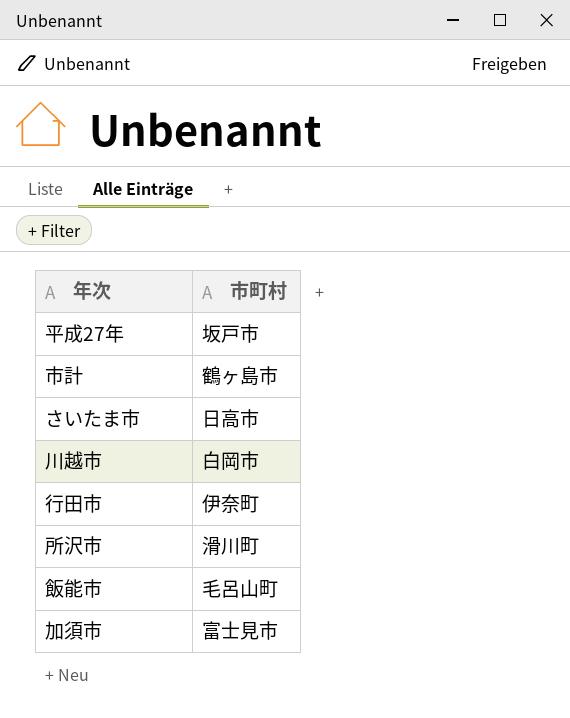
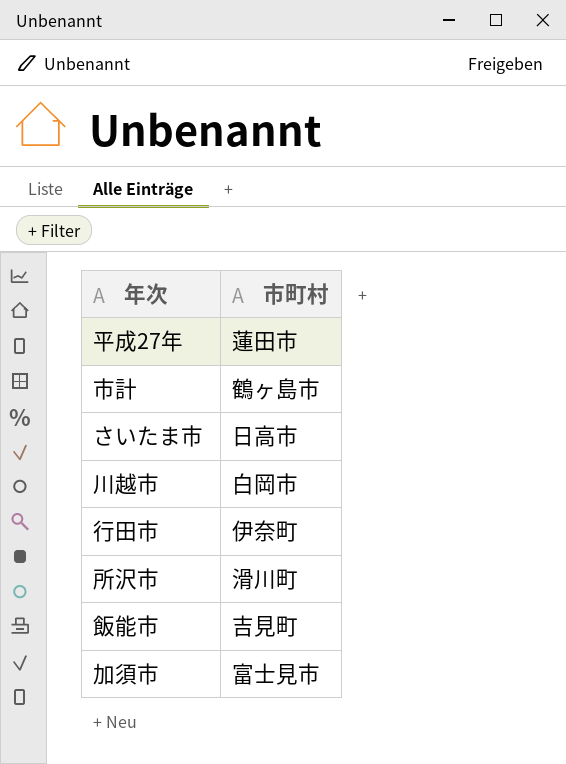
平成27年 | 市町村: 坂戸市 -> 蓮田市
飯能市 | 市町村: 毛呂山町 -> 吉見町

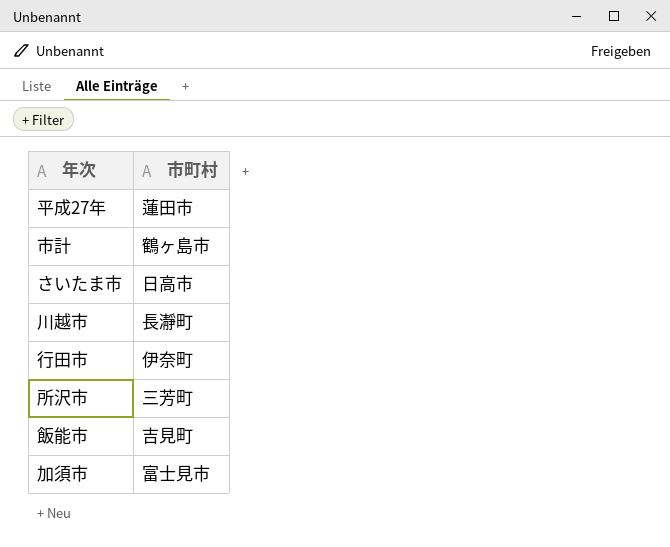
川越市 | 市町村: 白岡市 -> 長瀞町
所沢市 | 市町村: 滑川町 -> 三芳町

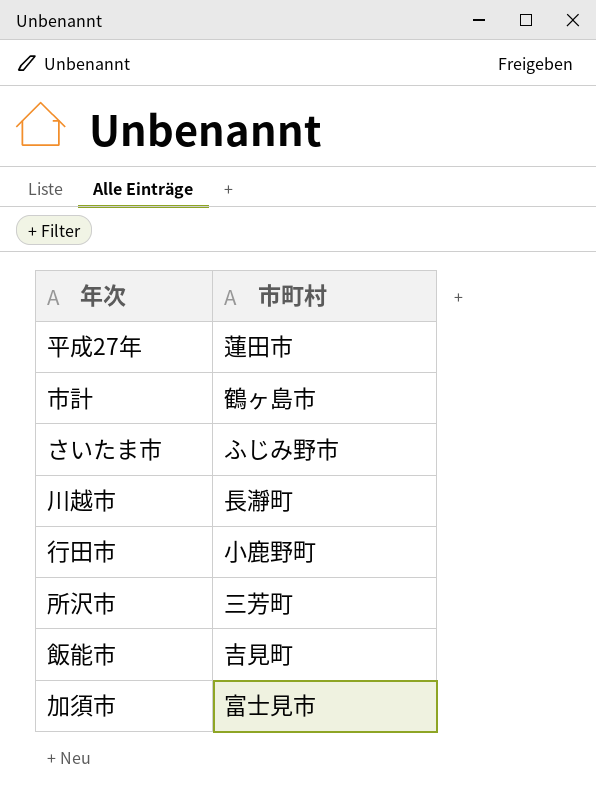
さいたま市 | 市町村: 日高市 -> ふじみ野市
行田市 | 市町村: 伊奈町 -> 小鹿野町

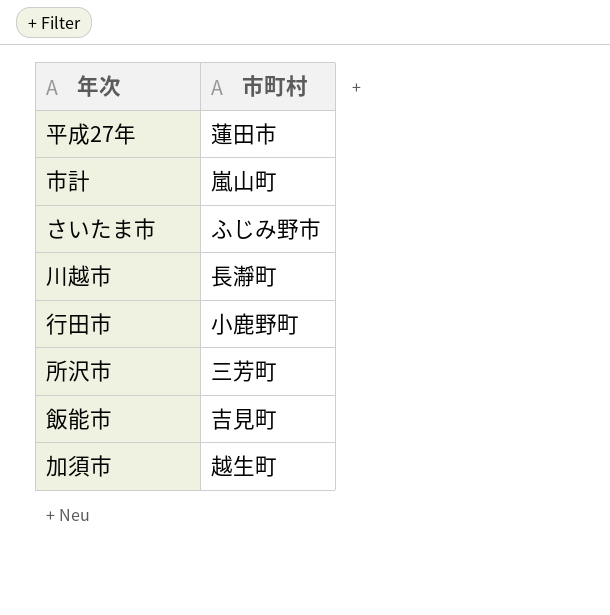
市計 | 市町村: 鶴ヶ島市 -> 嵐山町
加須市 | 市町村: 富士見市 -> 越生町

